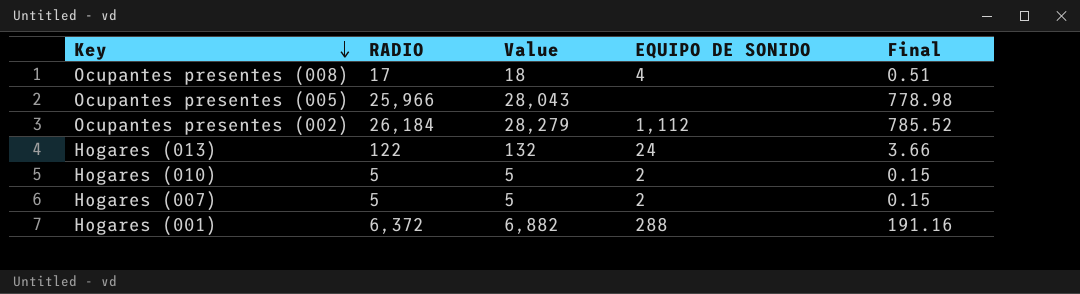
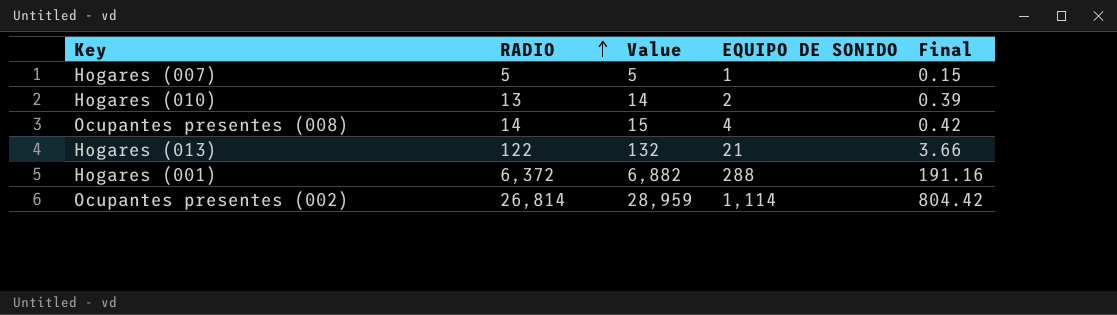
row order: Key descending -> RADIO ascending
row Ocupantes presentes (005): 25,966 | 28,043 | none | 778.98 -> none
Hogares (007) | EQUIPO DE SONIDO: 2 -> 1
Hogares (010) | RADIO: 5 -> 13
Hogares (010) | Value: 5 -> 14
Hogares (010) | Final: 0.15 -> 0.39
Ocupantes presentes (008) | RADIO: 17 -> 14
Ocupantes presentes (008) | Value: 18 -> 15
Ocupantes presentes (008) | Final: 0.51 -> 0.42
Hogares (013) | EQUIPO DE SONIDO: 24 -> 21
Ocupantes presentes (002) | RADIO: 26,184 -> 26,814
Ocupantes presentes (002) | Value: 28,279 -> 28,959
Ocupantes presentes (002) | EQUIPO DE SONIDO: 1,112 -> 1,114
Ocupantes presentes (002) | Final: 785.52 -> 804.42

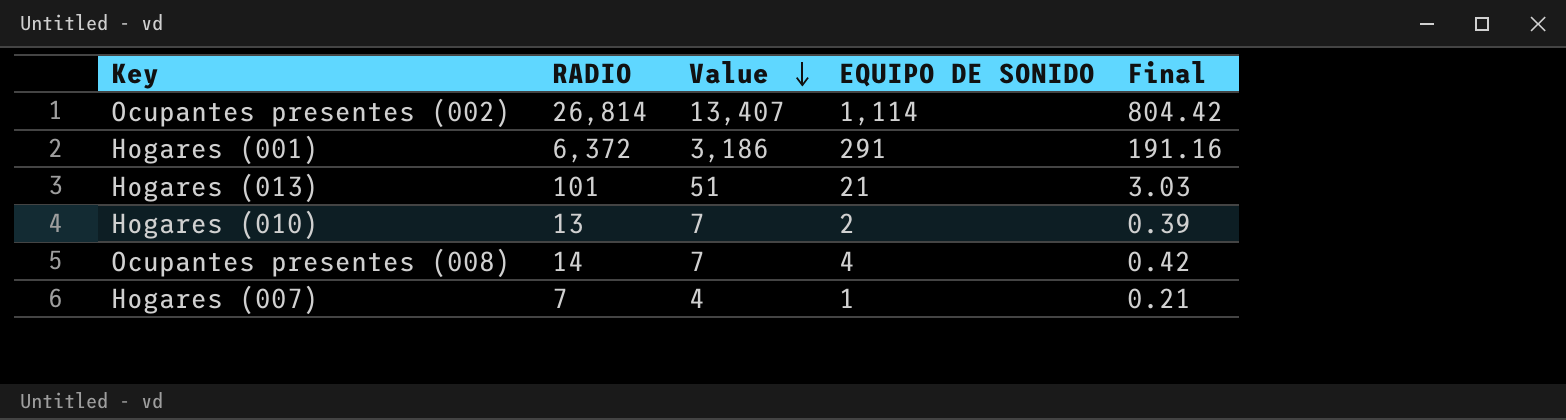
row order: RADIO ascending -> Value descending
column Value | formula: [RADIO] * 1.08 -> [RADIO] * 0.5
Hogares (001) | EQUIPO DE SONIDO: 288 -> 291
Hogares (013) | RADIO: 122 -> 101
Hogares (013) | Final: 3.66 -> 3.03
Hogares (007) | RADIO: 5 -> 7
Hogares (007) | Final: 0.15 -> 0.21

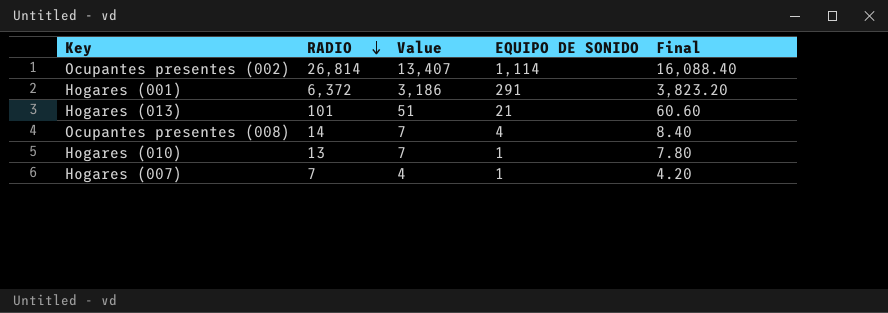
row order: Value descending -> RADIO descending
column Final | formula: [RADIO] * 0.03 -> [RADIO] * 0.6
Hogares (010) | EQUIPO DE SONIDO: 2 -> 1

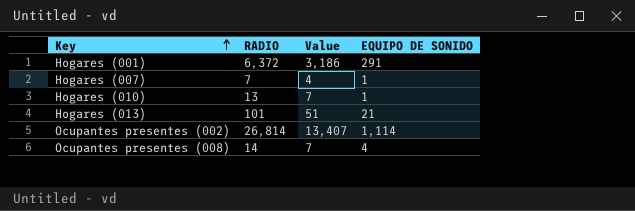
row order: RADIO descending -> Key ascending
column Final | formula: [RADIO] * 0.6 -> none

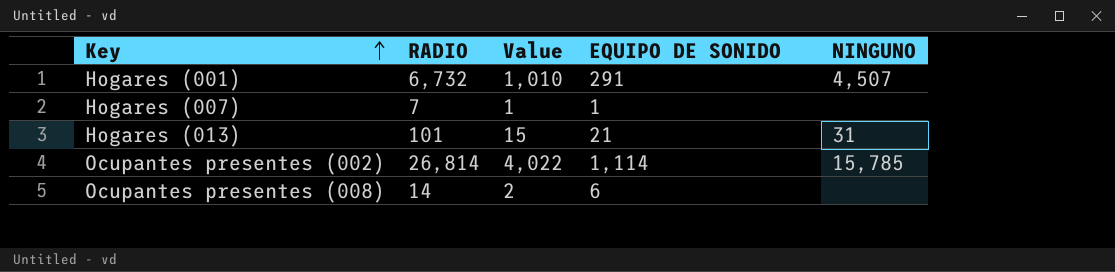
column Value | formula: [RADIO] * 0.5 -> [RADIO] * 0.15
column NINGUNO | position: none -> 5
row Hogares (010): 13 | 7 | 1 -> none
Hogares (001) | RADIO: 6,372 -> 6,732
Ocupantes presentes (008) | EQUIPO DE SONIDO: 4 -> 6

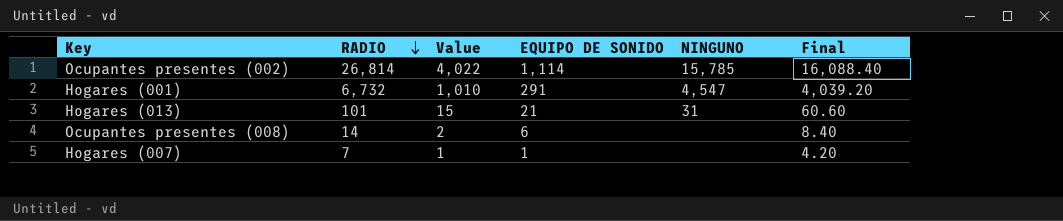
row order: Key ascending -> RADIO descending
column Final | formula: none -> [RADIO] * 0.6
Hogares (001) | NINGUNO: 4,507 -> 4,547

